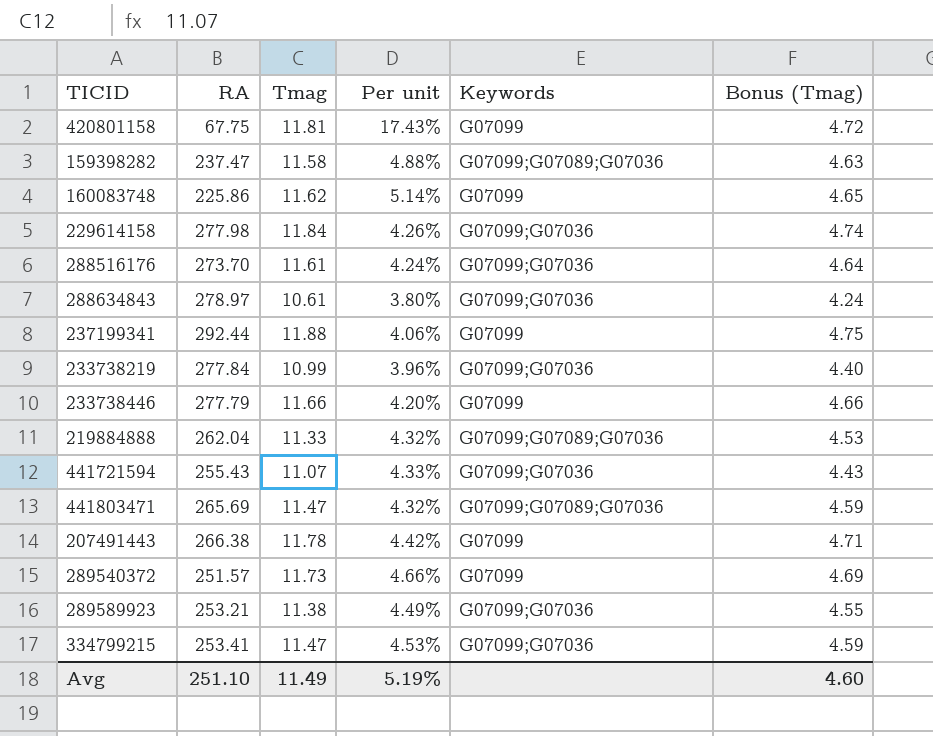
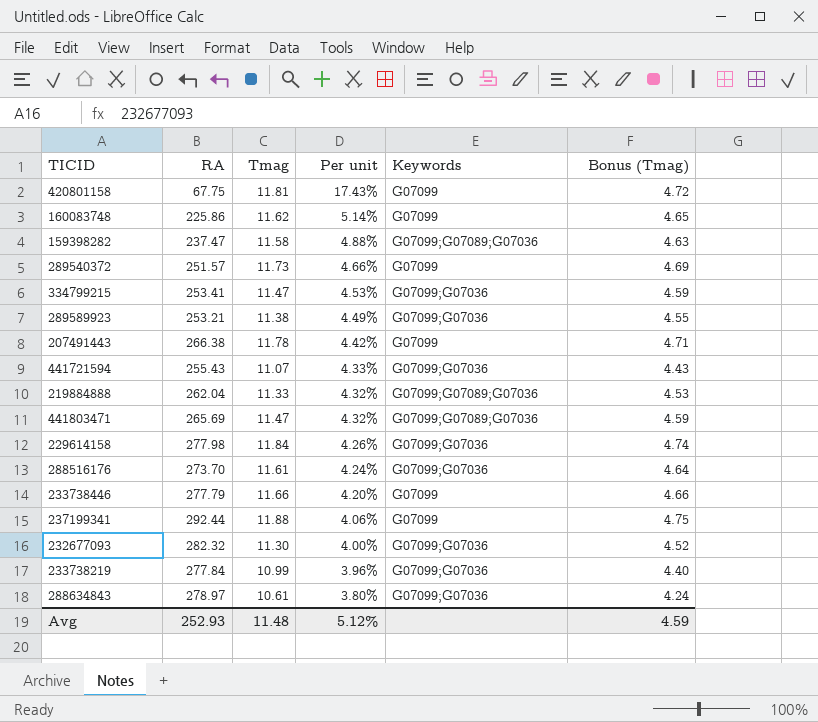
row order: none -> Per unit descending
row 232677093: none -> 282.32 | 11.30 | 4.00% | G07099;G07036 | 4.52
Avg | RA: 251.10 -> 252.93
Avg | Tmag: 11.49 -> 11.48
Avg | Per unit: 5.19% -> 5.12%
Avg | Bonus (Tmag): 4.60 -> 4.59

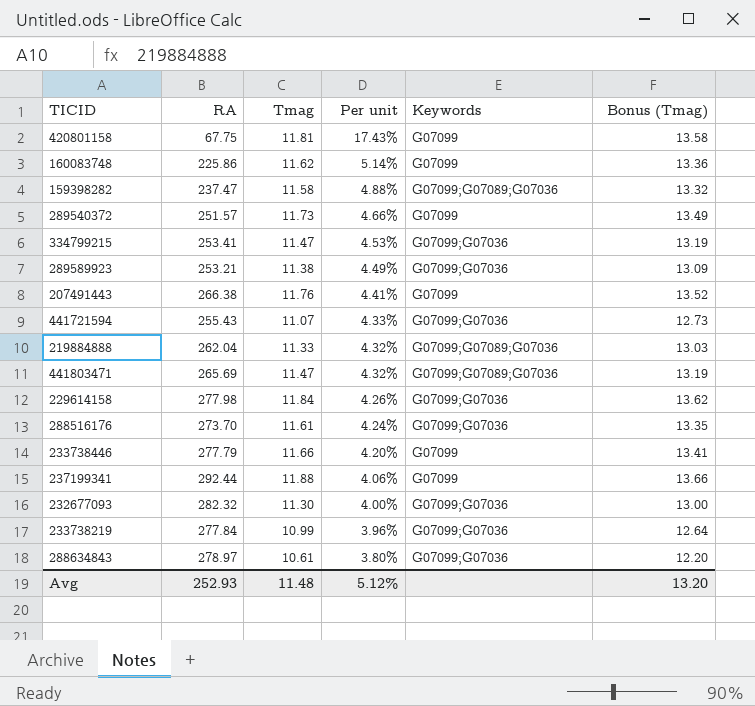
column Bonus (Tmag) | formula: [Tmag] * 0.4 -> [Tmag] * 1.15
207491443 | Tmag: 11.78 -> 11.76
207491443 | Per unit: 4.42% -> 4.41%
Avg | Bonus (Tmag): 4.59 -> 13.20

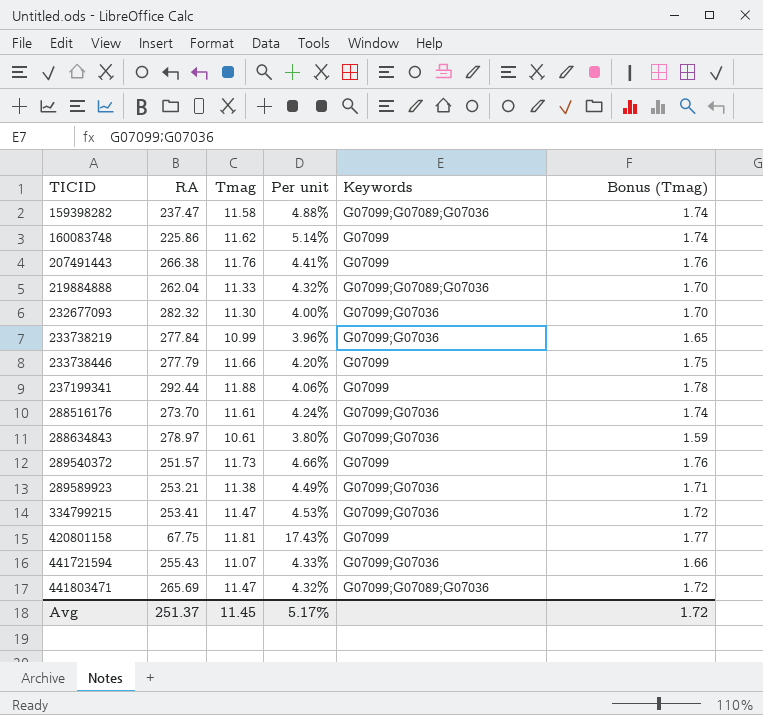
row order: Per unit descending -> TICID ascending
column Bonus (Tmag) | formula: [Tmag] * 1.15 -> [Tmag] * 0.15
row 229614158: 277.98 | 11.84 | 4.26% | G07099;G07036 | 13.62 -> none
Avg | RA: 252.93 -> 251.37
Avg | Tmag: 11.48 -> 11.45
Avg | Per unit: 5.12% -> 5.17%
Avg | Bonus (Tmag): 13.20 -> 1.72

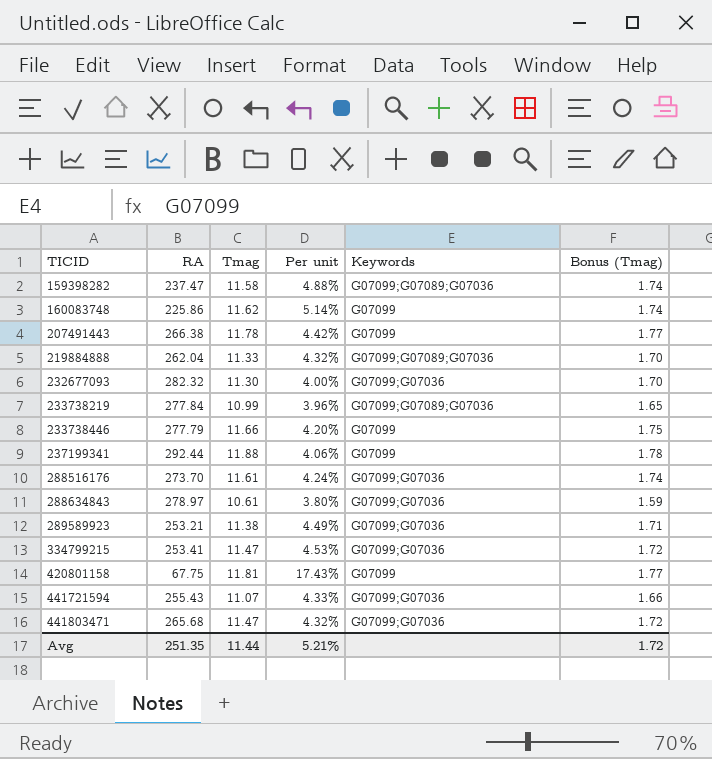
row 289540372: 251.57 | 11.73 | 4.66% | G07099 | 1.76 -> none
207491443 | Tmag: 11.76 -> 11.78
207491443 | Per unit: 4.41% -> 4.42%
207491443 | Bonus (Tmag): 1.76 -> 1.77
233738219 | Keywords: G07099;G07036 -> G07099;G07089;G07036
441803471 | RA: 265.69 -> 265.68
441803471 | Keywords: G07099;G07089;G07036 -> G07099;G07036
Avg | RA: 251.37 -> 251.35
Avg | Tmag: 11.45 -> 11.44
Avg | Per unit: 5.17% -> 5.21%

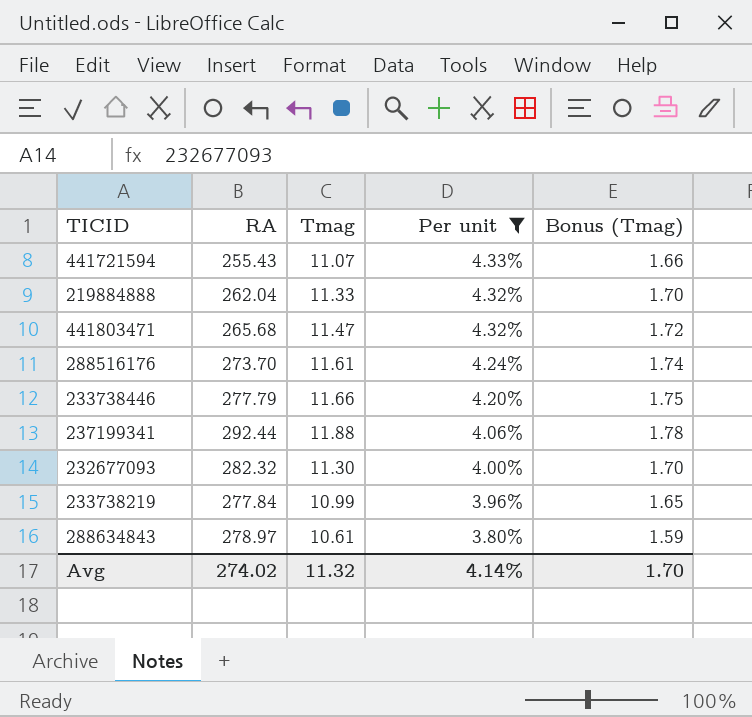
filter: none -> Per unit <= 4.33%
row order: TICID ascending -> Per unit descending
column Keywords | position: 5 -> none
Avg | RA: 251.35 -> 274.02
Avg | Tmag: 11.44 -> 11.32
Avg | Per unit: 5.21% -> 4.14%
Avg | Bonus (Tmag): 1.72 -> 1.70

